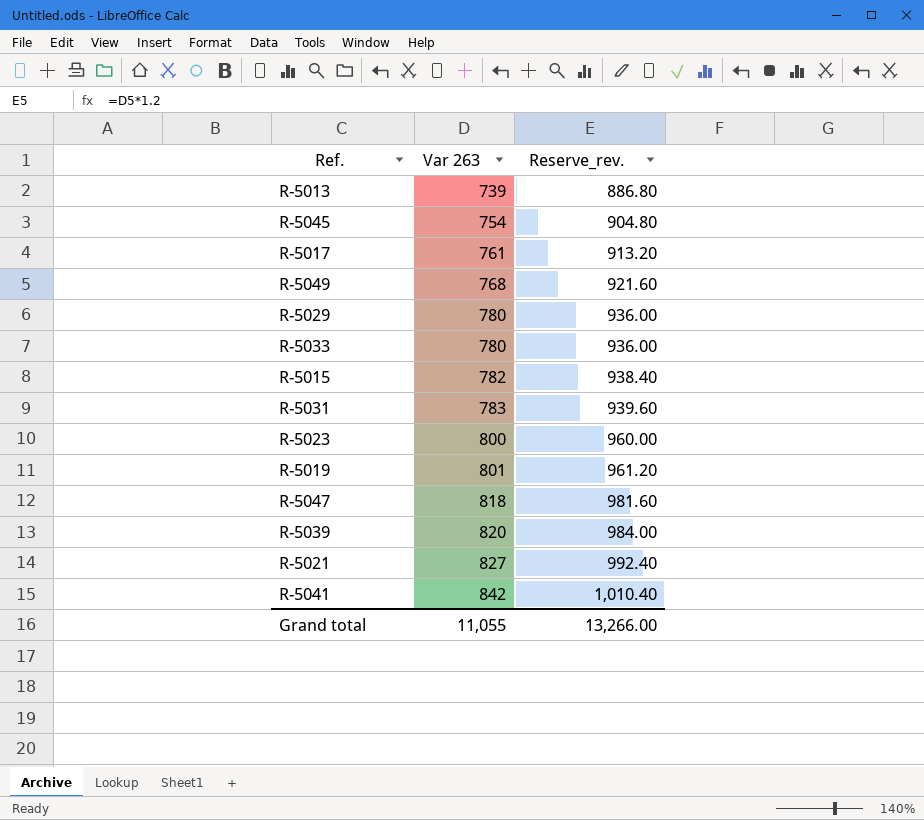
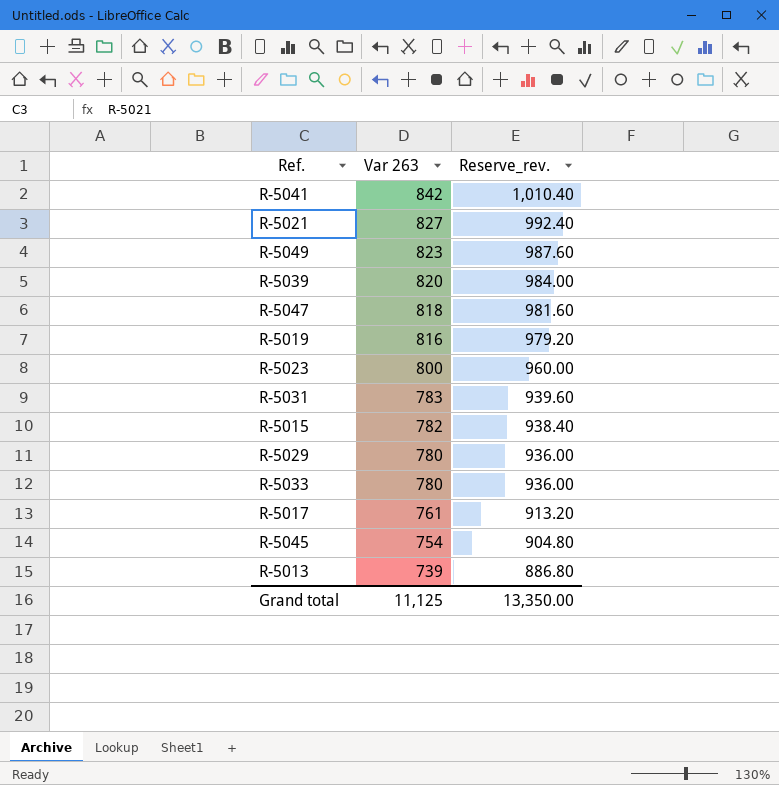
row order: Var 263 ascending -> Var 263 descending
R-5049 | Var 263: 768 -> 823
R-5049 | Reserve_rev.: 921.60 -> 987.60
R-5019 | Var 263: 801 -> 816
R-5019 | Reserve_rev.: 961.20 -> 979.20
Grand total | Var 263: 11,055 -> 11,125
Grand total | Reserve_rev.: 13,266.00 -> 13,350.00

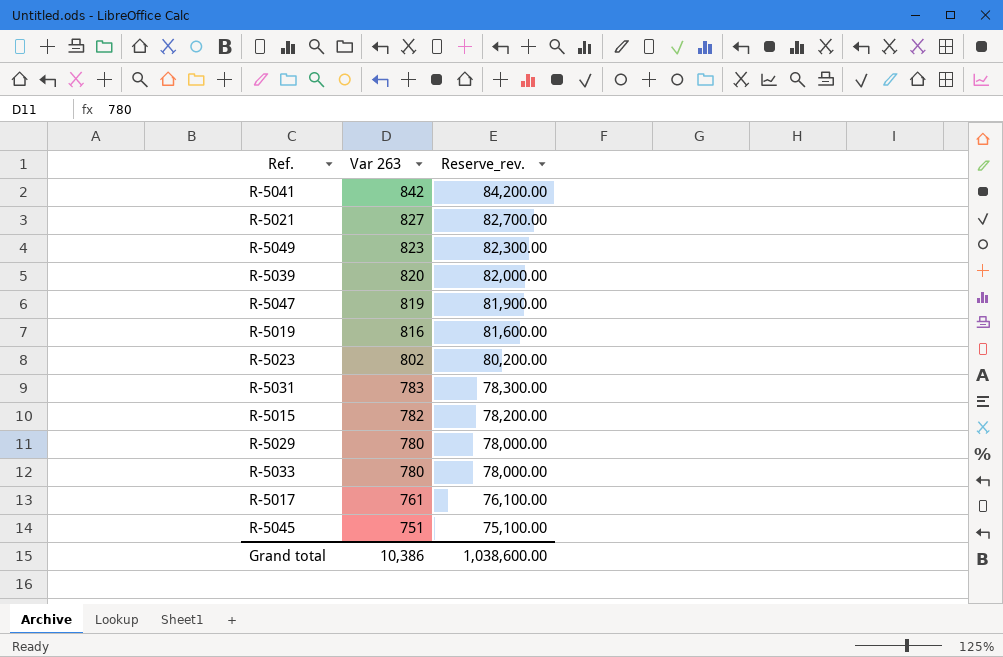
column Reserve_rev. | formula: [Var 263] * 1.2 -> [Var 263] * 100
row R-5013: 739 | 886.80 -> none
R-5047 | Var 263: 818 -> 819
R-5023 | Var 263: 800 -> 802
R-5045 | Var 263: 754 -> 751
Grand total | Var 263: 11,125 -> 10,386
Grand total | Reserve_rev.: 13,350.00 -> 1,038,600.00

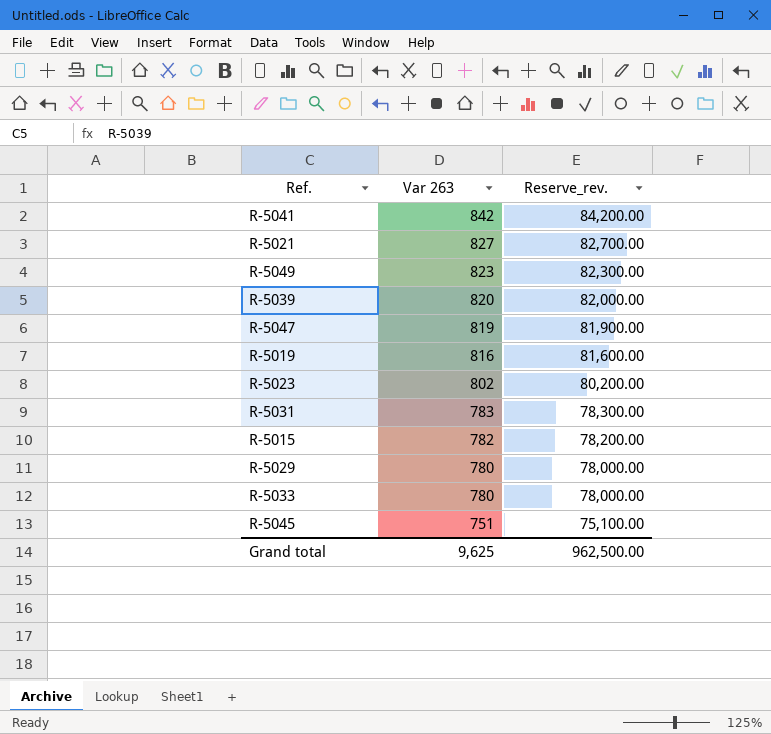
row R-5017: 761 | 76,100.00 -> none
Grand total | Var 263: 10,386 -> 9,625
Grand total | Reserve_rev.: 1,038,600.00 -> 962,500.00

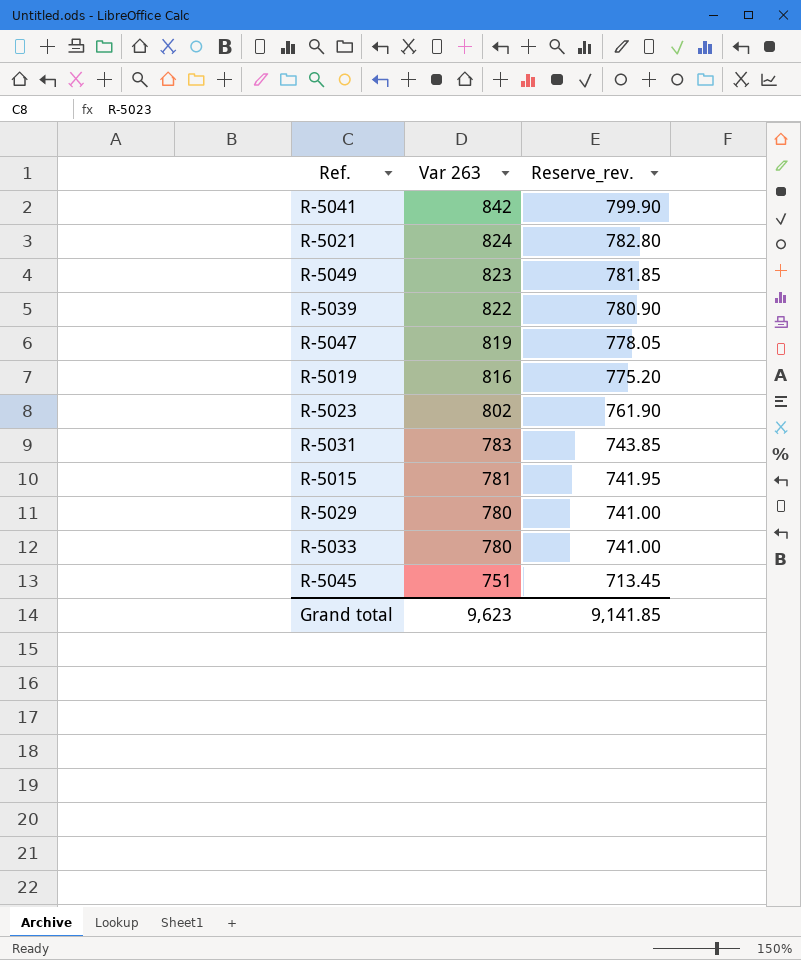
column Reserve_rev. | formula: [Var 263] * 100 -> [Var 263] * 0.95
R-5021 | Var 263: 827 -> 824
R-5039 | Var 263: 820 -> 822
R-5015 | Var 263: 782 -> 781
Grand total | Var 263: 9,625 -> 9,623
Grand total | Reserve_rev.: 962,500.00 -> 9,141.85

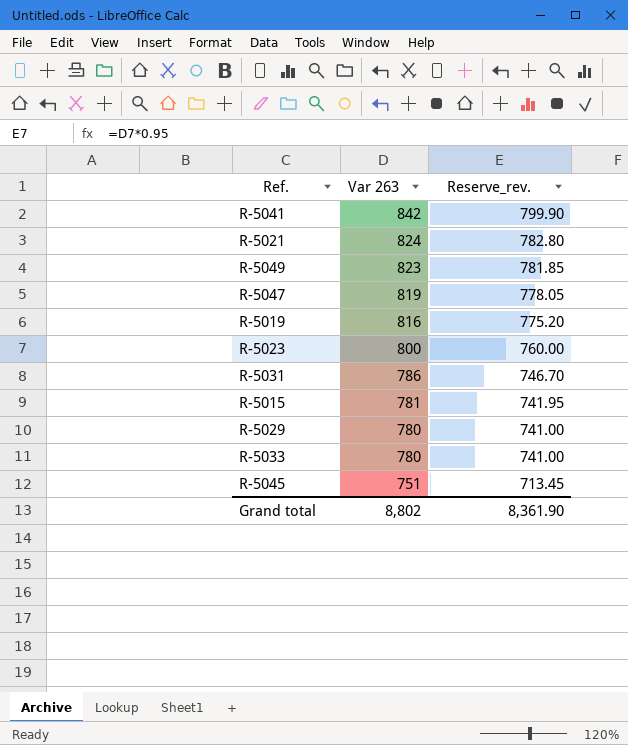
row R-5039: 822 | 780.90 -> none
R-5023 | Var 263: 802 -> 800
R-5023 | Reserve_rev.: 761.90 -> 760.00
R-5031 | Var 263: 783 -> 786
R-5031 | Reserve_rev.: 743.85 -> 746.70
Grand total | Var 263: 9,623 -> 8,802
Grand total | Reserve_rev.: 9,141.85 -> 8,361.90

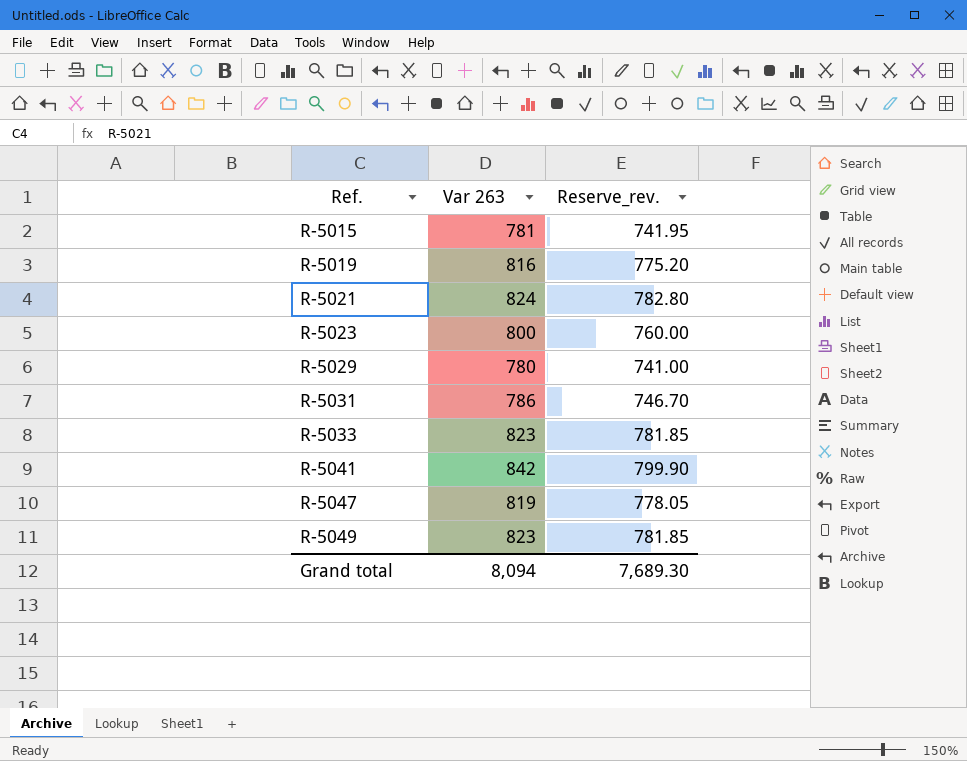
row order: Var 263 descending -> Ref. ascending
row R-5045: 751 | 713.45 -> none
R-5033 | Var 263: 780 -> 823
R-5033 | Reserve_rev.: 741.00 -> 781.85
Grand total | Var 263: 8,802 -> 8,094
Grand total | Reserve_rev.: 8,361.90 -> 7,689.30

